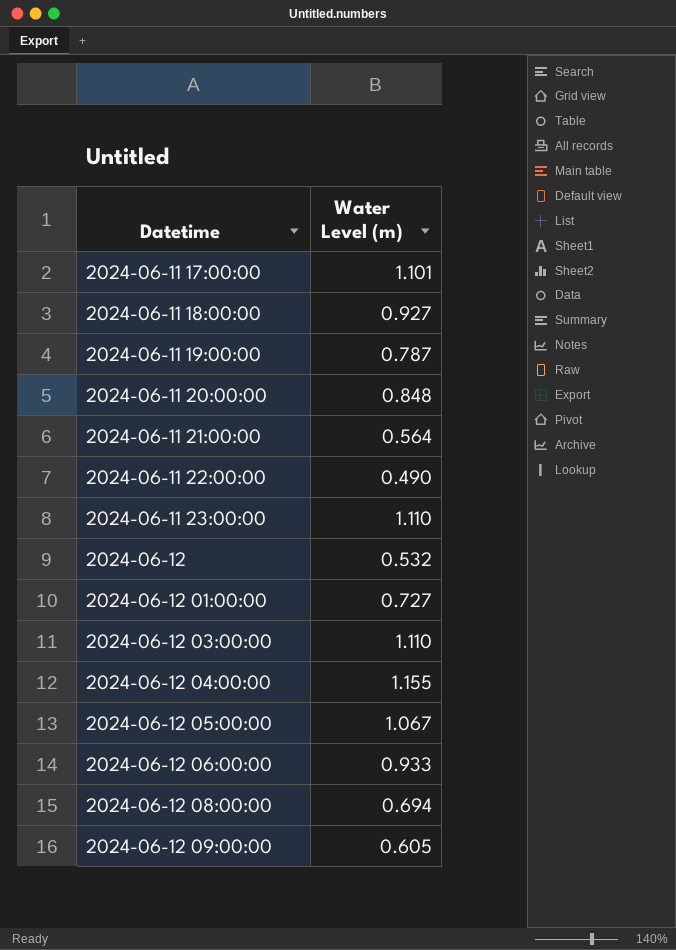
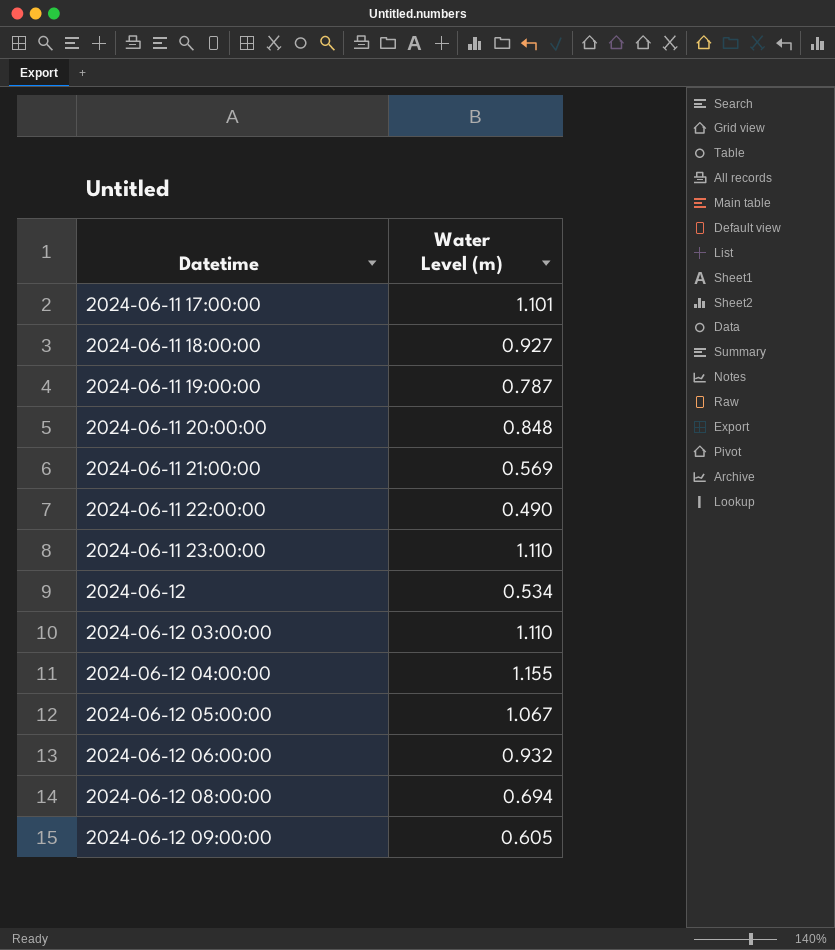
row 2024-06-12 01:00:00: 0.727 -> none
2024-06-11 21:00:00 | Water Level (m): 0.564 -> 0.569
2024-06-12 | Water Level (m): 0.532 -> 0.534
2024-06-12 06:00:00 | Water Level (m): 0.933 -> 0.932

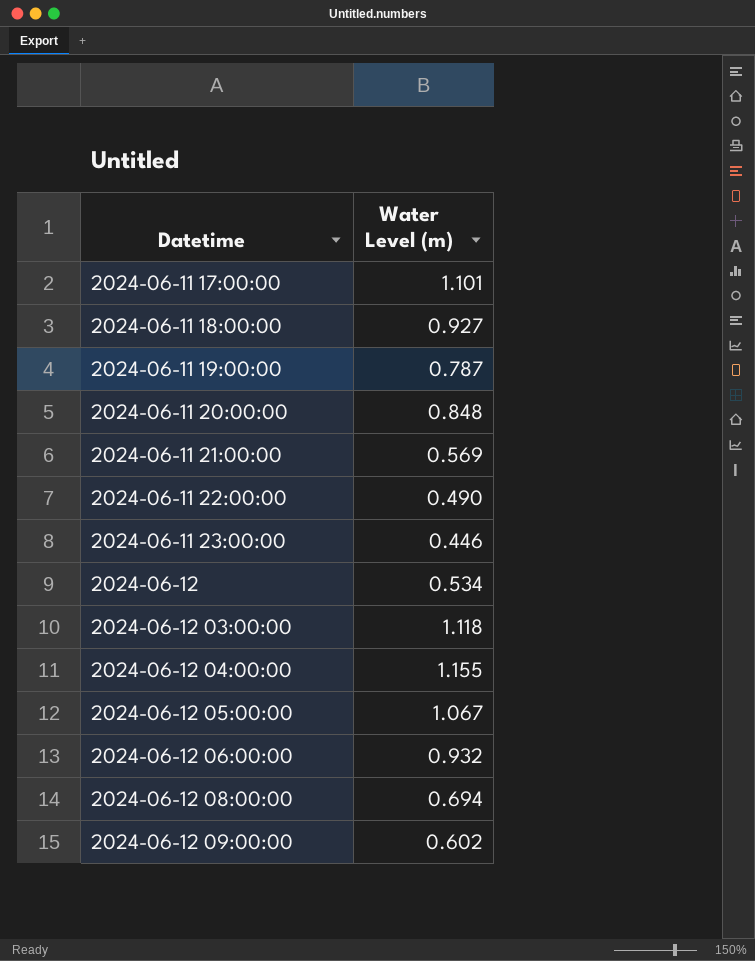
2024-06-11 23:00:00 | Water Level (m): 1.110 -> 0.446
2024-06-12 03:00:00 | Water Level (m): 1.110 -> 1.118
2024-06-12 09:00:00 | Water Level (m): 0.605 -> 0.602

